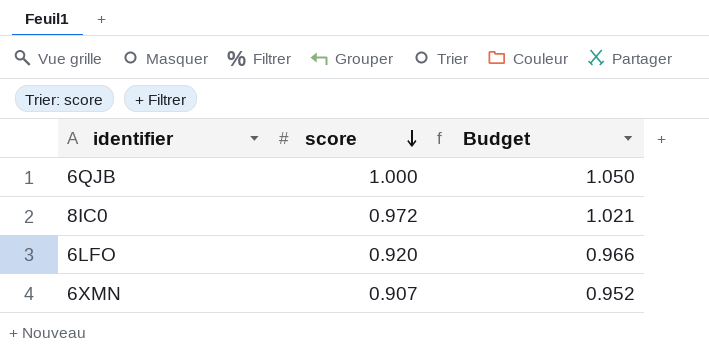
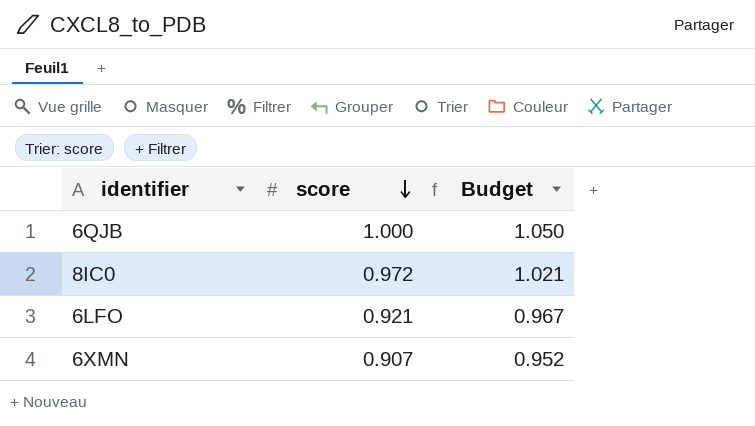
6LFO | score: 0.920 -> 0.921
6LFO | Budget: 0.966 -> 0.967

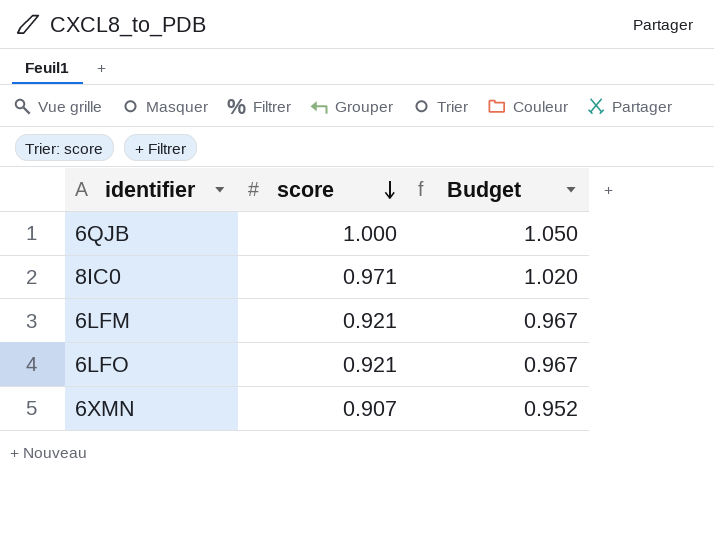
8IC0 | score: 0.972 -> 0.971
8IC0 | Budget: 1.021 -> 1.020
row 6LFM: none -> 0.921 | 0.967

